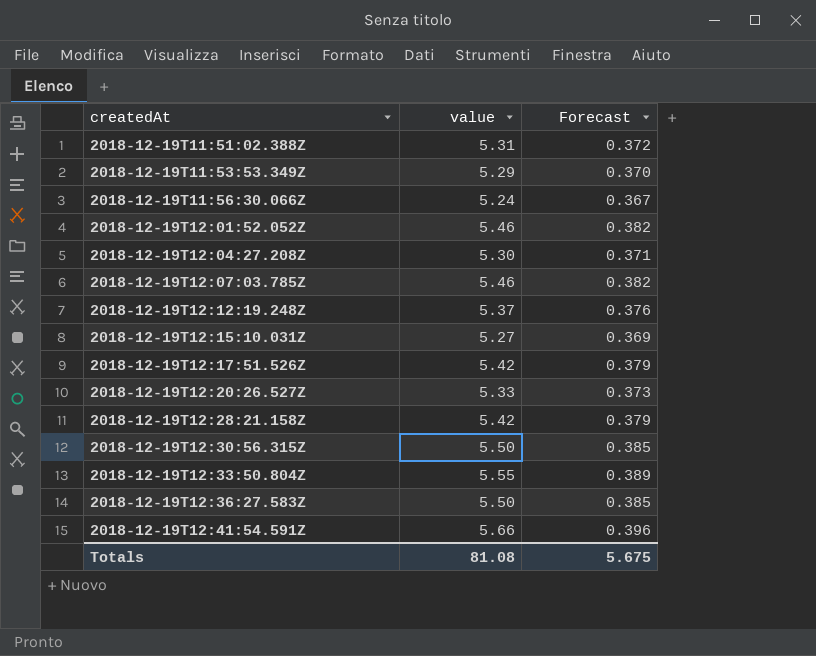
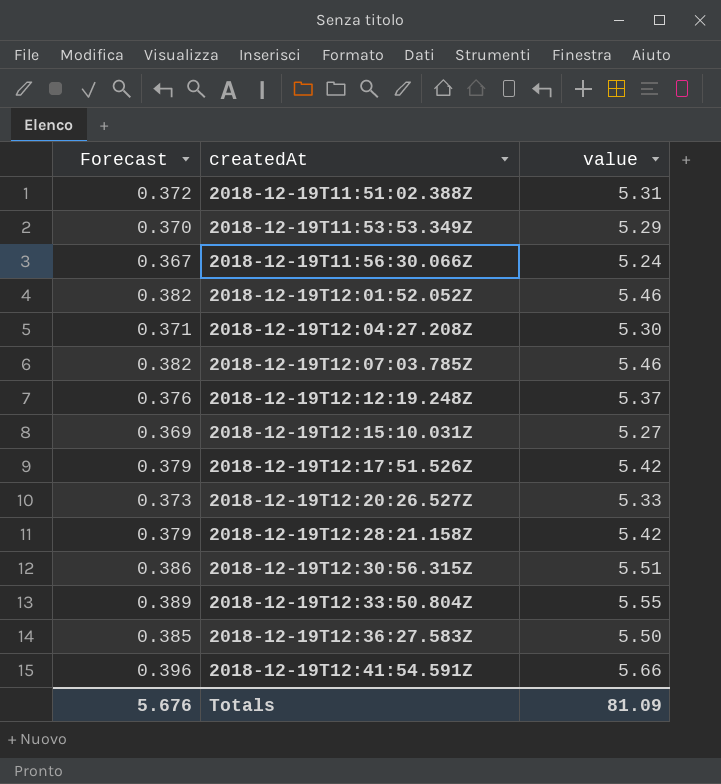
column Forecast | position: 3 -> 1
2018-12-19T12:30:56.315Z | Forecast: 0.385 -> 0.386
2018-12-19T12:30:56.315Z | value: 5.50 -> 5.51
Totals | Forecast: 5.675 -> 5.676
Totals | value: 81.08 -> 81.09

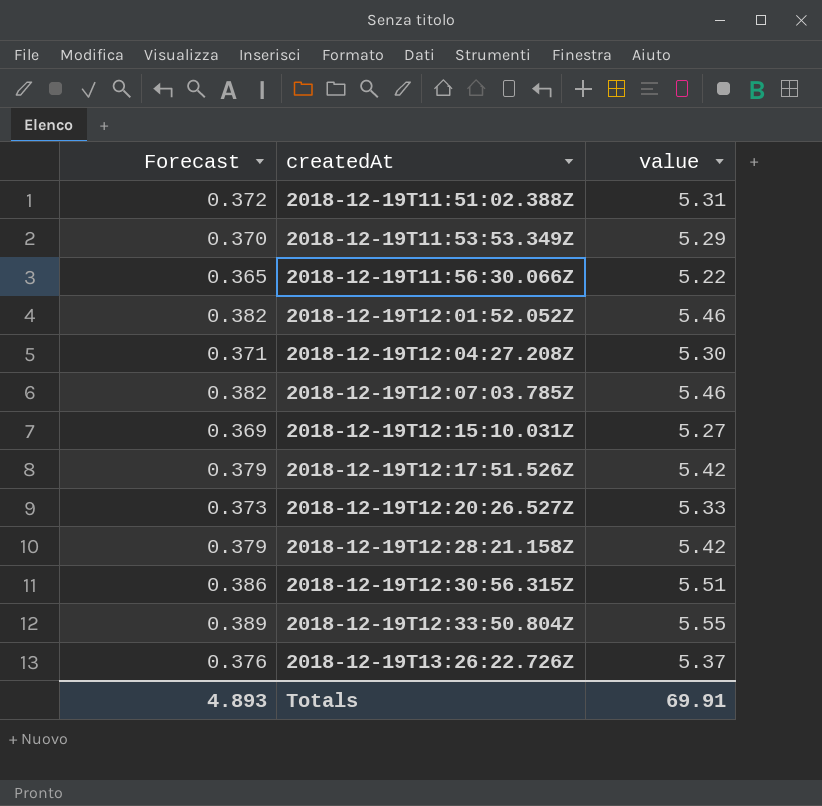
row 2018-12-19T12:12:19.248Z: 0.376 | 5.37 -> none
row 2018-12-19T12:36:27.583Z: 0.385 | 5.50 -> none
row 2018-12-19T12:41:54.591Z: 0.396 | 5.66 -> none
2018-12-19T11:56:30.066Z | Forecast: 0.367 -> 0.365
2018-12-19T11:56:30.066Z | value: 5.24 -> 5.22
row 2018-12-19T13:26:22.726Z: none -> 0.376 | 5.37
Totals | Forecast: 5.676 -> 4.893
Totals | value: 81.09 -> 69.91

